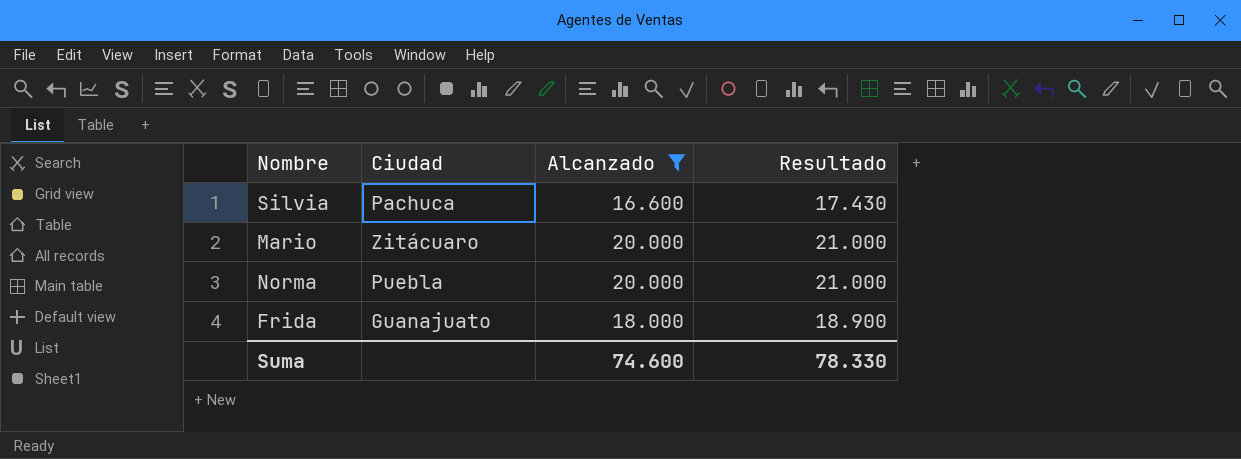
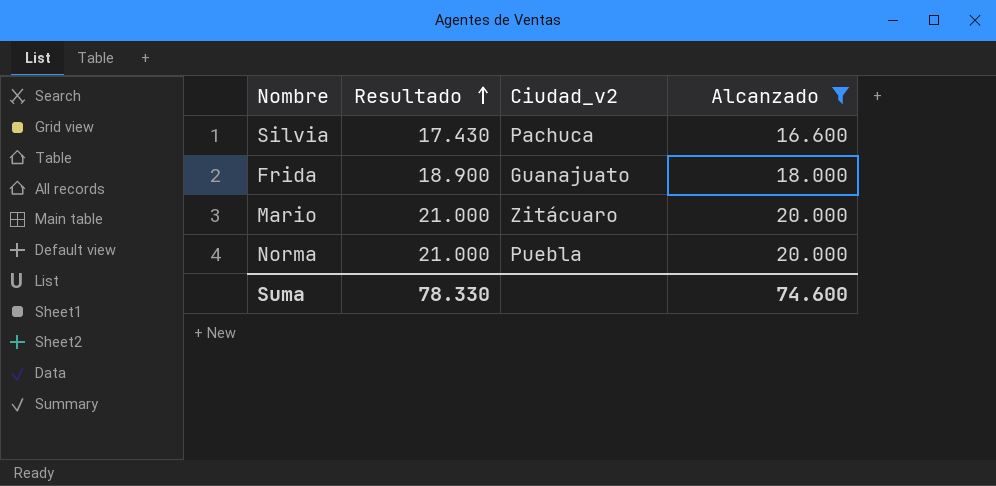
row order: none -> Resultado ascending
column Resultado | position: 4 -> 2
column name: Ciudad -> Ciudad_v2

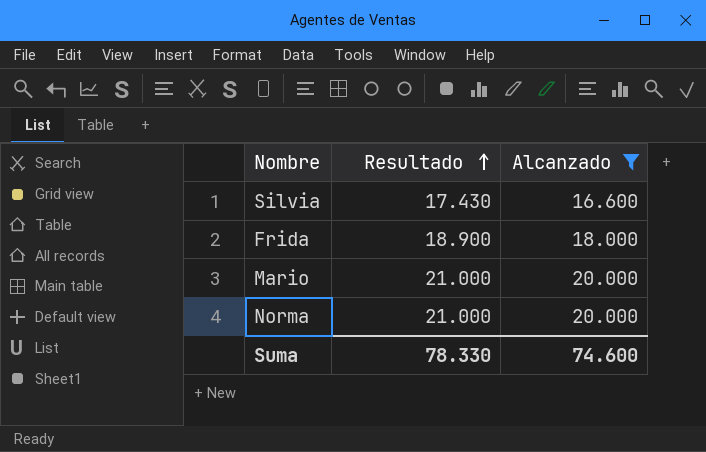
column Ciudad_v2 | position: 3 -> none

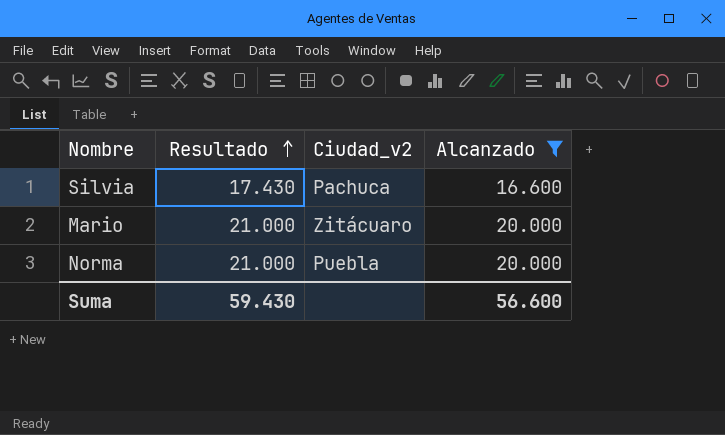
column Ciudad_v2 | position: none -> 3
row Frida: 18.900 | 18.000 -> none
Suma | Resultado: 78.330 -> 59.430
Suma | Alcanzado: 74.600 -> 56.600

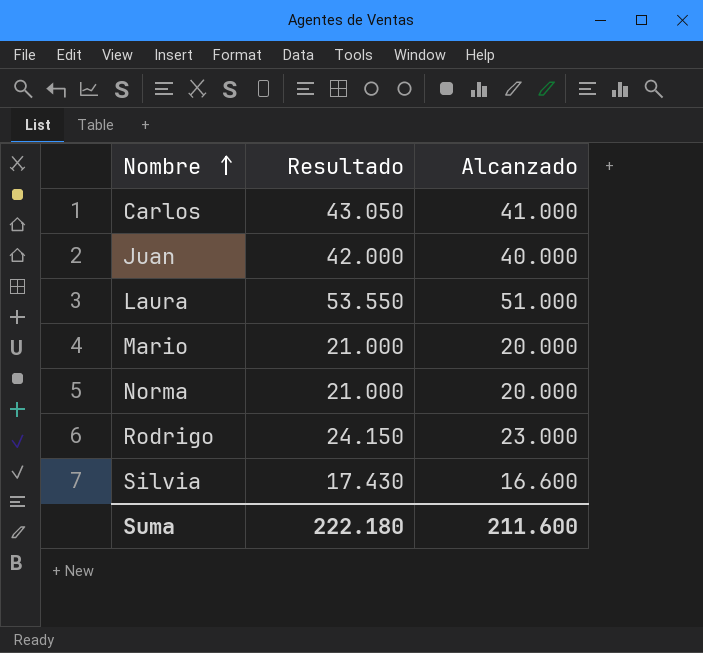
filter: Alcanzado <= 20.000 -> none
row order: Resultado ascending -> Nombre ascending
column Ciudad_v2 | position: 3 -> none
Suma | Resultado: 59.430 -> 222.180
Suma | Alcanzado: 56.600 -> 211.600

